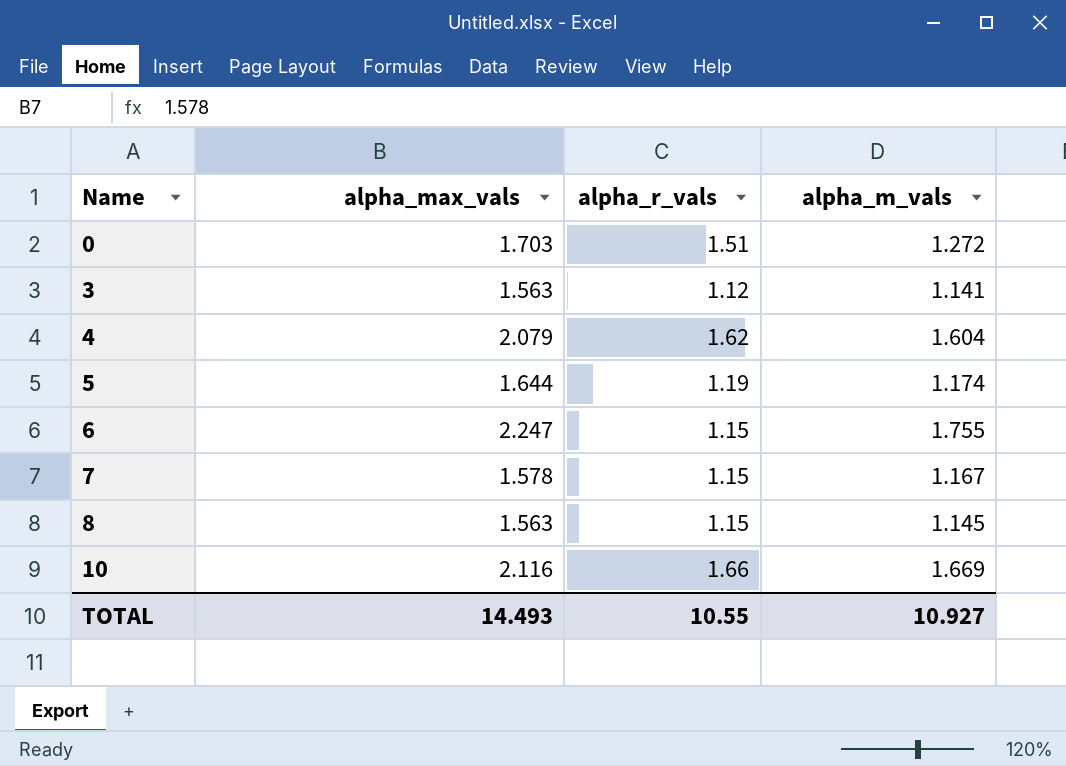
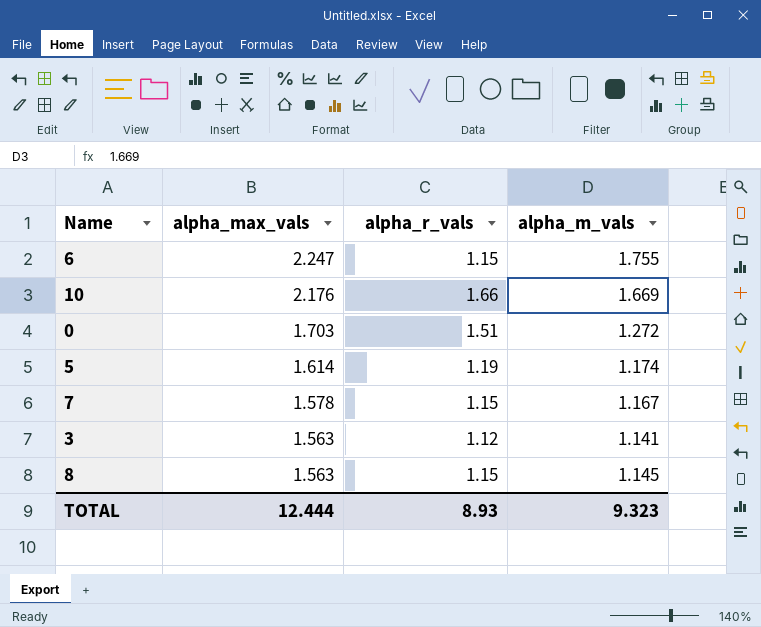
row order: Name ascending -> alpha_max_vals descending
row 4: 2.079 | 1.62 | 1.604 -> none
10 | alpha_max_vals: 2.116 -> 2.176
5 | alpha_max_vals: 1.644 -> 1.614
TOTAL | alpha_max_vals: 14.493 -> 12.444
TOTAL | alpha_r_vals: 10.55 -> 8.93
TOTAL | alpha_m_vals: 10.927 -> 9.323

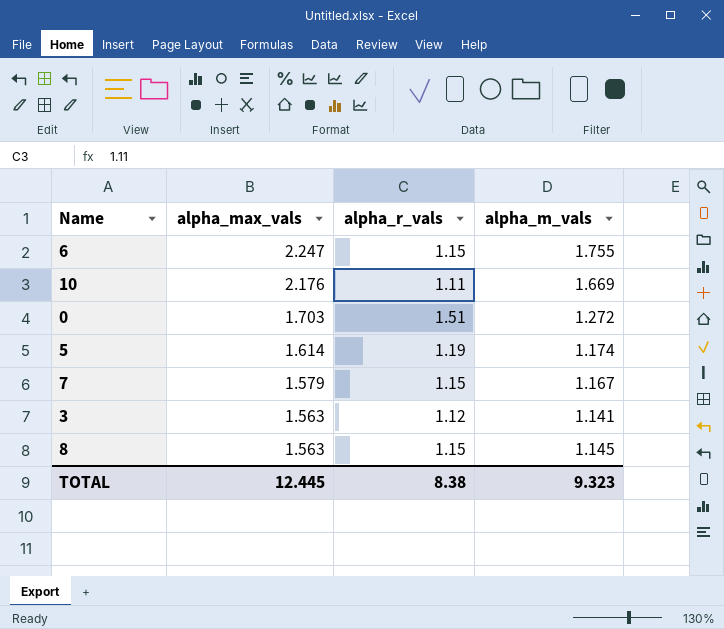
10 | alpha_r_vals: 1.66 -> 1.11
7 | alpha_max_vals: 1.578 -> 1.579
TOTAL | alpha_max_vals: 12.444 -> 12.445
TOTAL | alpha_r_vals: 8.93 -> 8.38

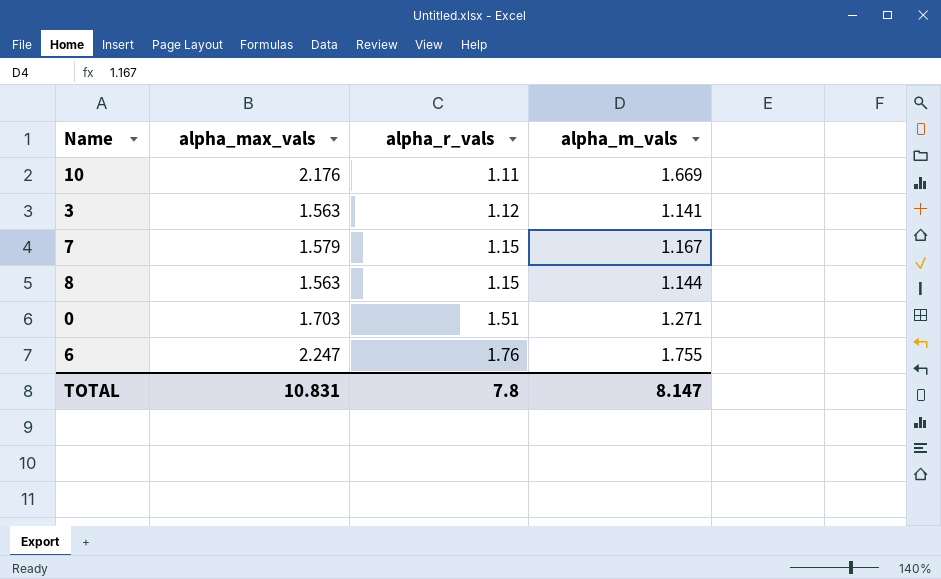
row order: alpha_max_vals descending -> alpha_r_vals ascending
row 5: 1.614 | 1.19 | 1.174 -> none
8 | alpha_m_vals: 1.145 -> 1.144
0 | alpha_m_vals: 1.272 -> 1.271
6 | alpha_r_vals: 1.15 -> 1.76
TOTAL | alpha_max_vals: 12.445 -> 10.831
TOTAL | alpha_r_vals: 8.38 -> 7.8
TOTAL | alpha_m_vals: 9.323 -> 8.147

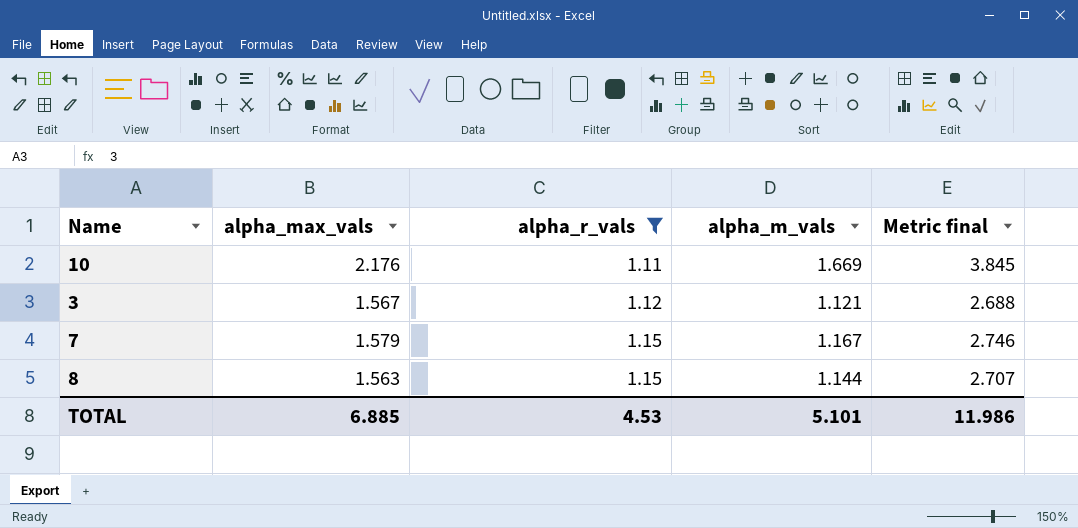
filter: none -> alpha_r_vals <= 1.15
column Metric final | formula: none -> [alpha_max_vals] + [alpha_m_vals]
3 | alpha_max_vals: 1.563 -> 1.567
3 | alpha_m_vals: 1.141 -> 1.121
TOTAL | alpha_max_vals: 10.831 -> 6.885
TOTAL | alpha_r_vals: 7.8 -> 4.53
TOTAL | alpha_m_vals: 8.147 -> 5.101

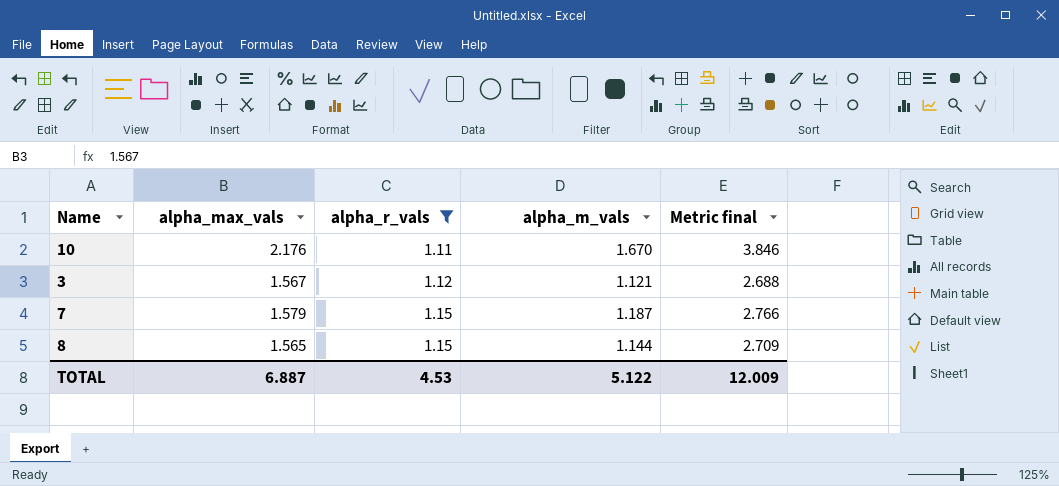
10 | alpha_m_vals: 1.669 -> 1.670
10 | Metric final: 3.845 -> 3.846
7 | alpha_m_vals: 1.167 -> 1.187
7 | Metric final: 2.746 -> 2.766
8 | alpha_max_vals: 1.563 -> 1.565
8 | Metric final: 2.707 -> 2.709
TOTAL | alpha_max_vals: 6.885 -> 6.887
TOTAL | alpha_m_vals: 5.101 -> 5.122
TOTAL | Metric final: 11.986 -> 12.009

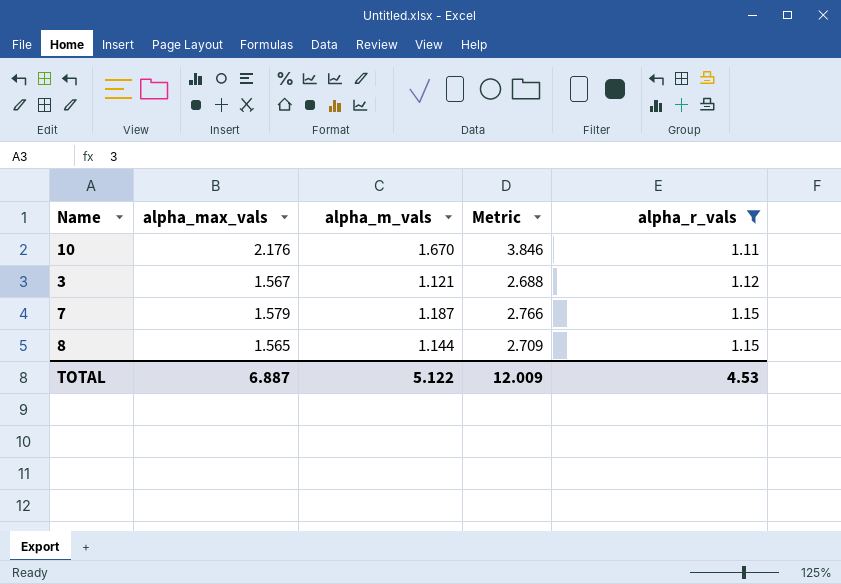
column name: Metric final -> Metric
column alpha_r_vals | position: 3 -> 5

